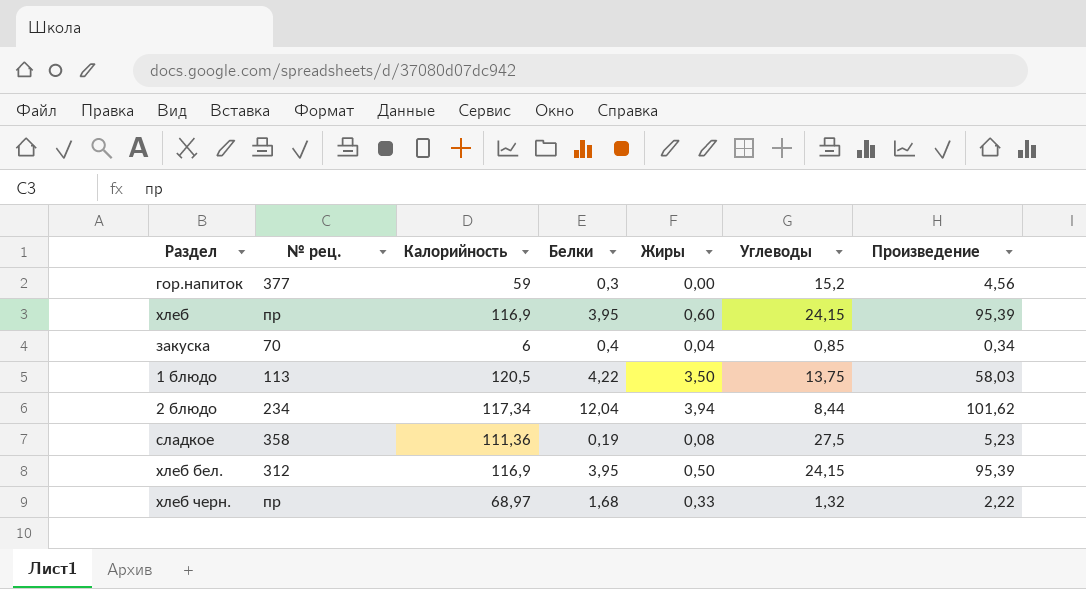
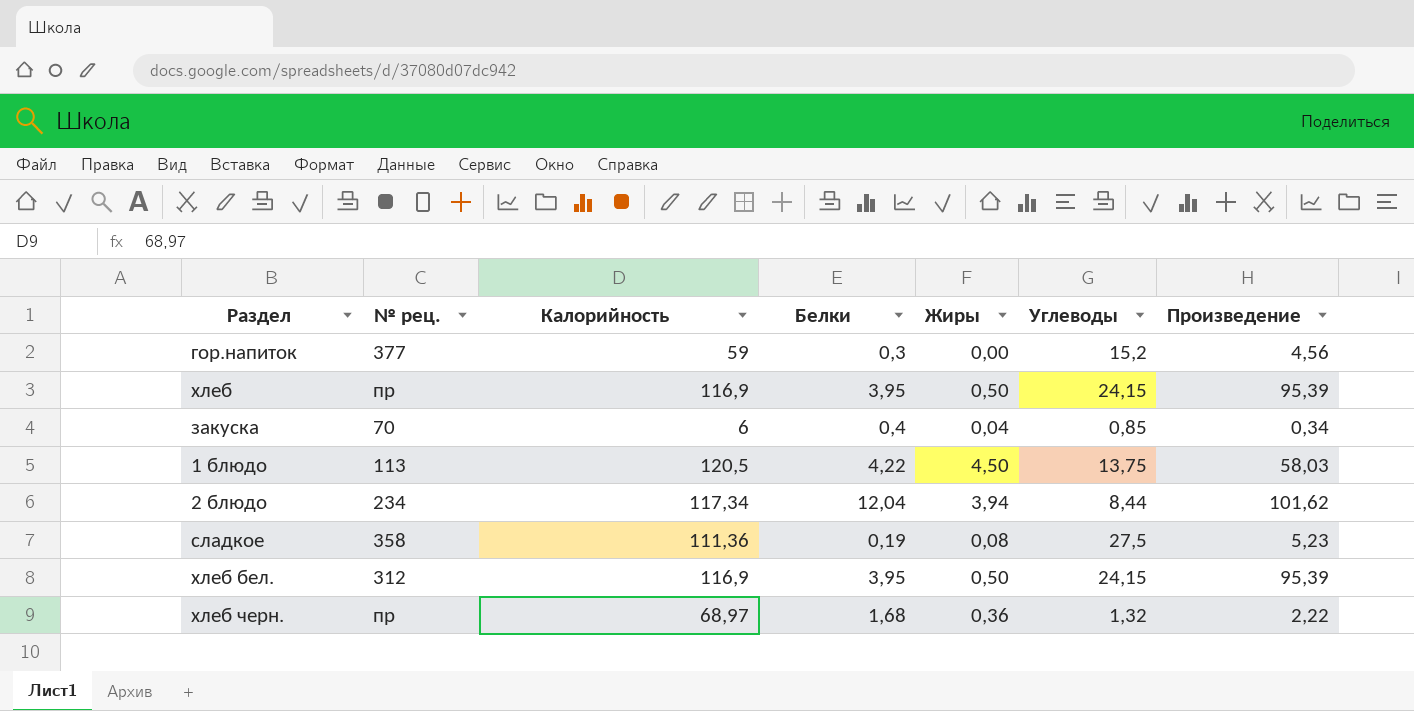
хлеб | Жиры: 0,60 -> 0,50
1 блюдо | Жиры: 3,50 -> 4,50
хлеб черн. | Жиры: 0,33 -> 0,36

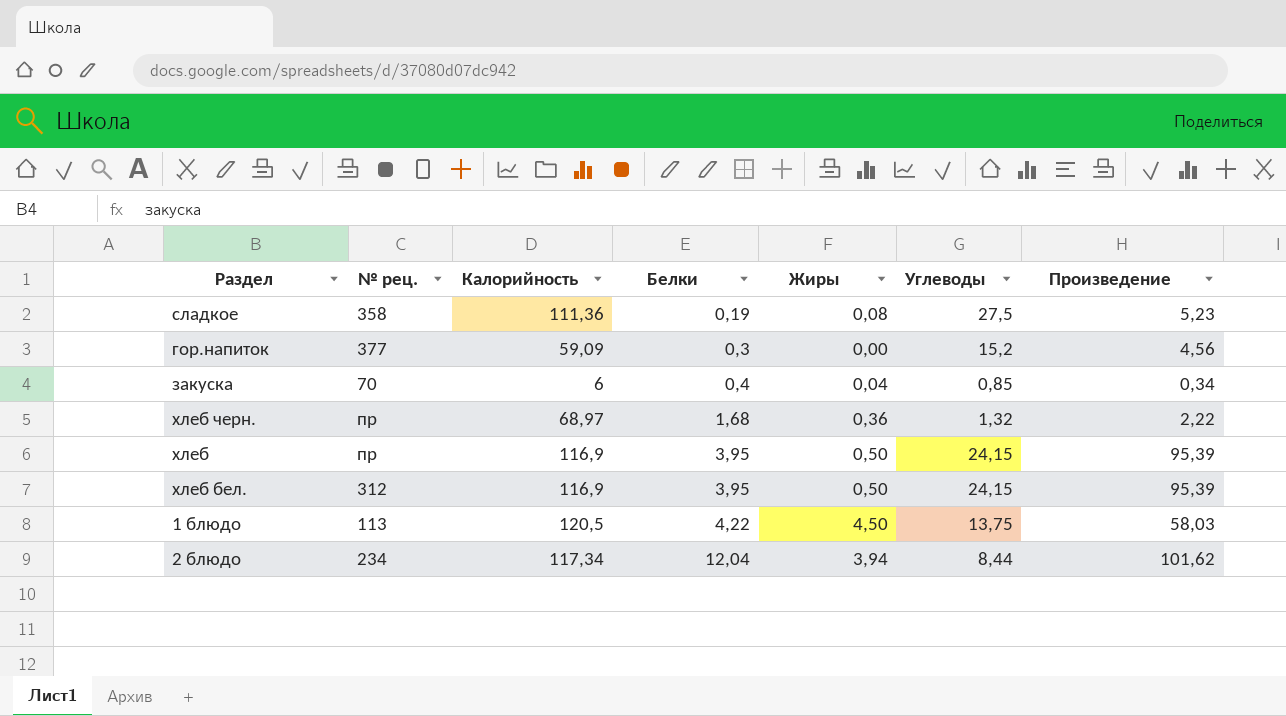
row order: none -> Белки ascending
гор.напиток | Калорийность: 59 -> 59,09

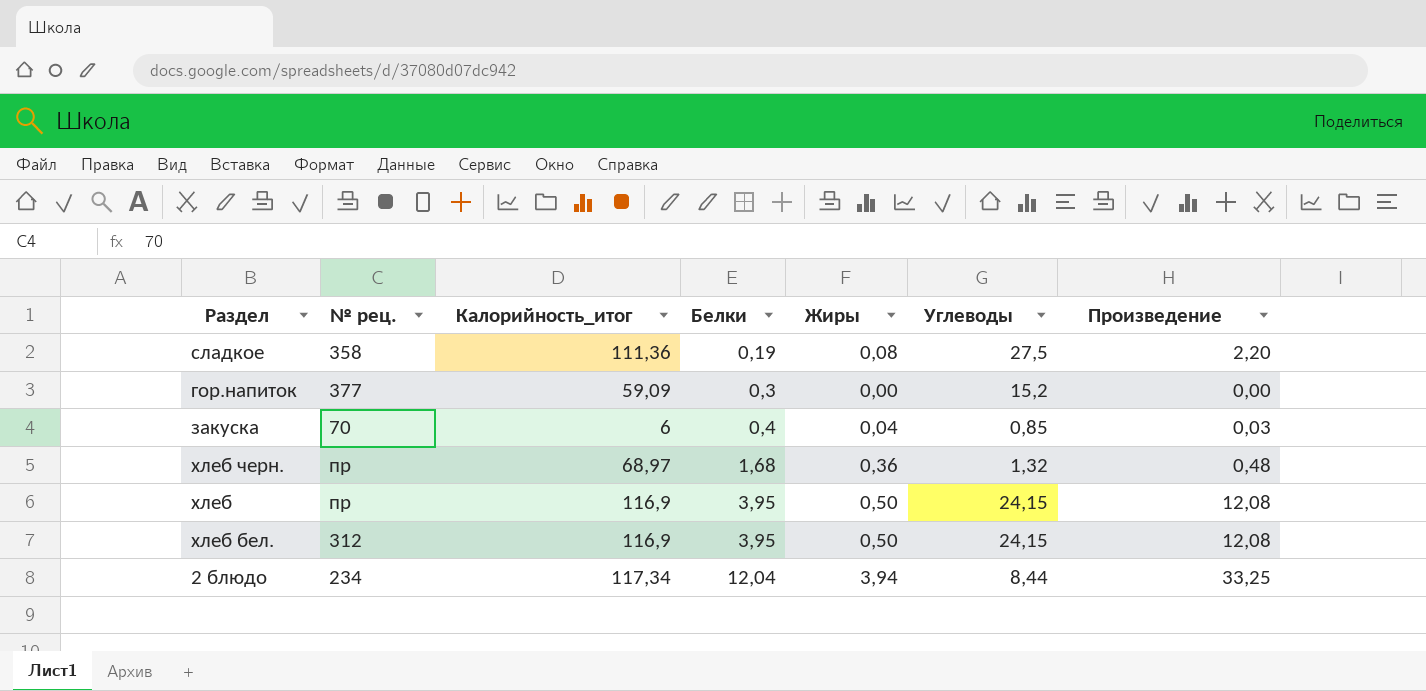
column name: Калорийность -> Калорийность_итог
column Произведение | formula: [Белки] * [Углеводы] -> [Жиры] * [Углеводы]
row 1 блюдо: 113 | 120,5 | 4,22 | 4,50 | 13,75 | 58,03 -> none

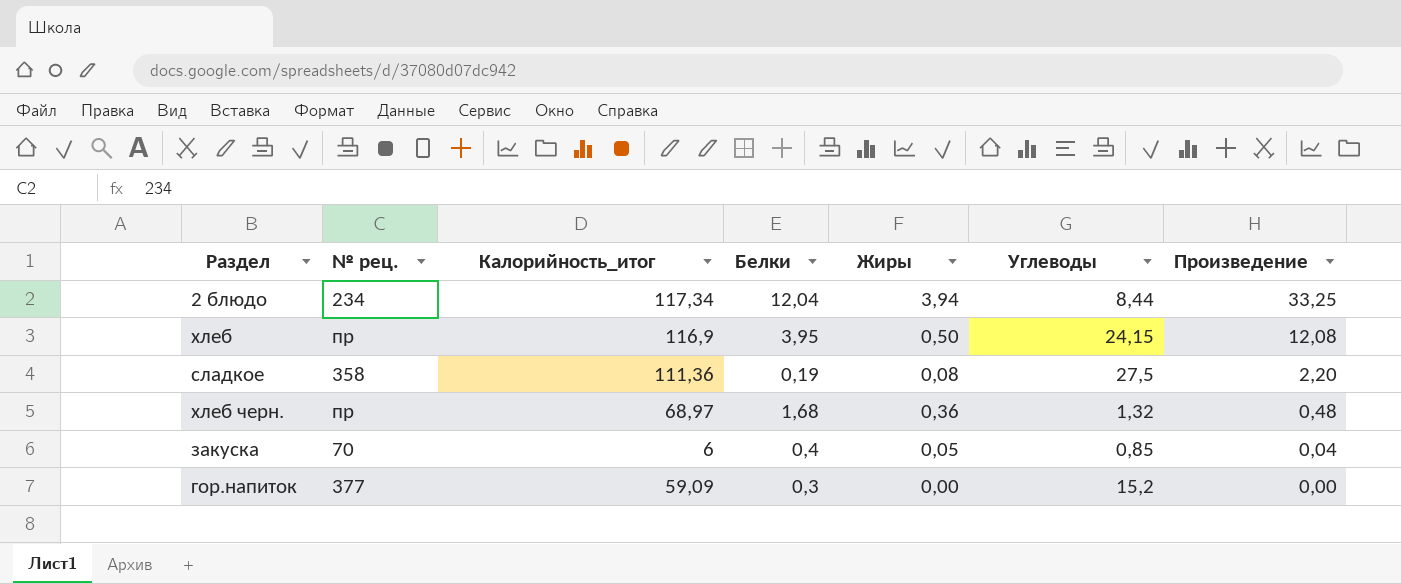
row order: Белки ascending -> Произведение descending
row хлеб бел.: 312 | 116,9 | 3,95 | 0,50 | 24,15 | 12,08 -> none
закуска | Жиры: 0,04 -> 0,05
закуска | Произведение: 0,03 -> 0,04

